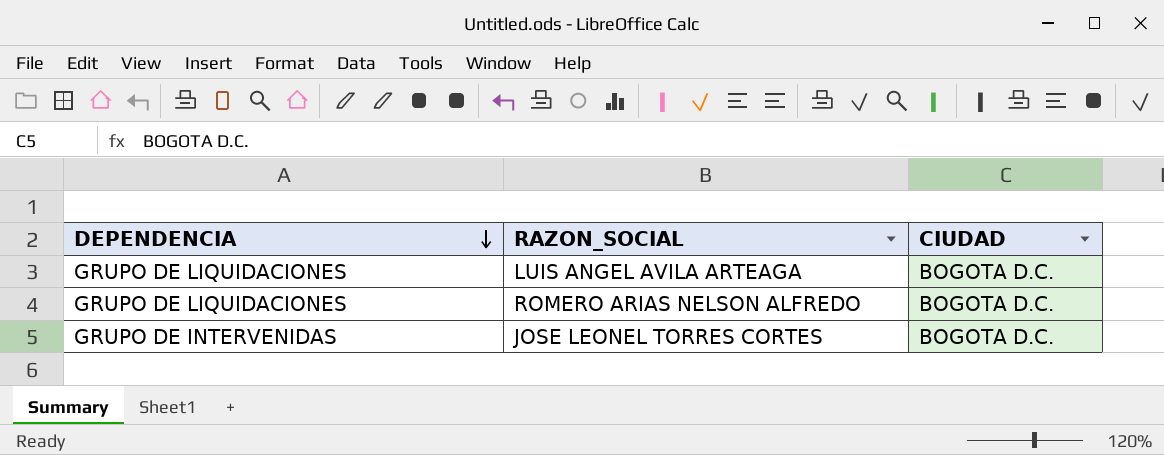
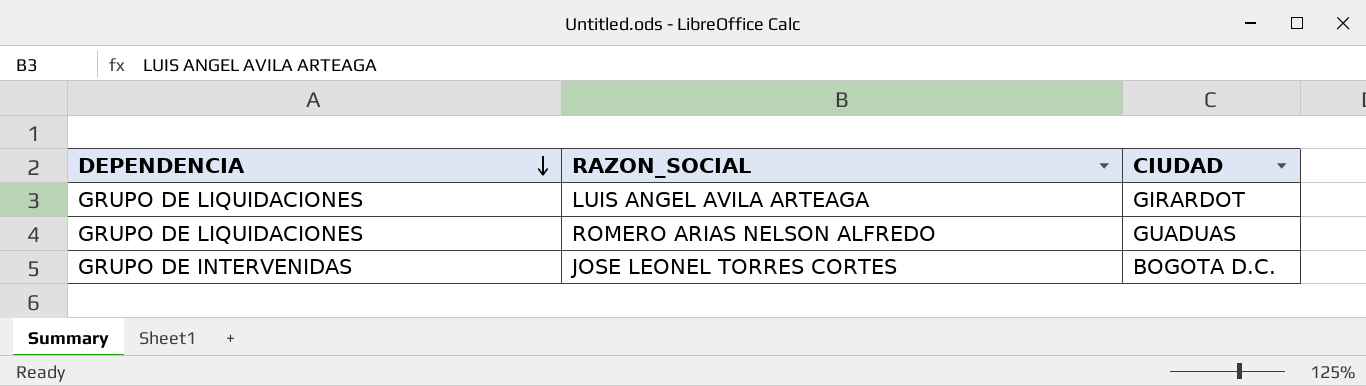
LUIS ANGEL AVILA ARTEAGA | CIUDAD: BOGOTA D.C. -> GIRARDOT
ROMERO ARIAS NELSON ALFREDO | CIUDAD: BOGOTA D.C. -> GUADUAS

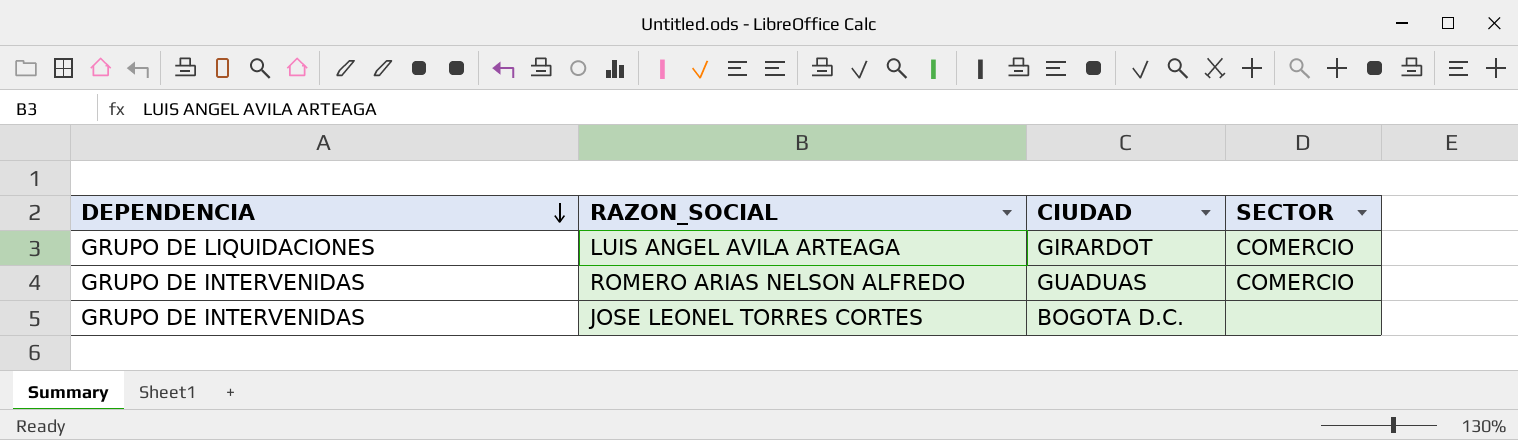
column SECTOR | position: none -> 4
ROMERO ARIAS NELSON ALFREDO | DEPENDENCIA: GRUPO DE LIQUIDACIONES -> GRUPO DE INTERVENIDAS

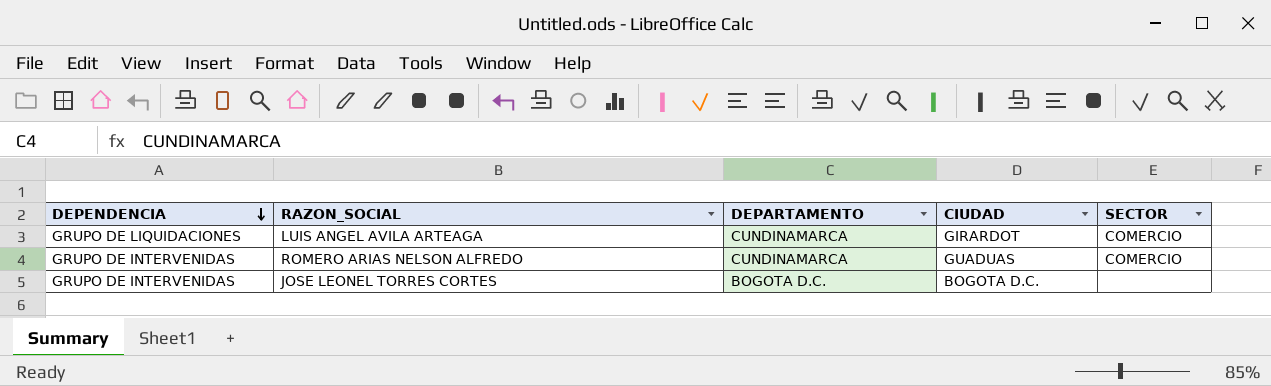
column DEPARTAMENTO | position: none -> 3

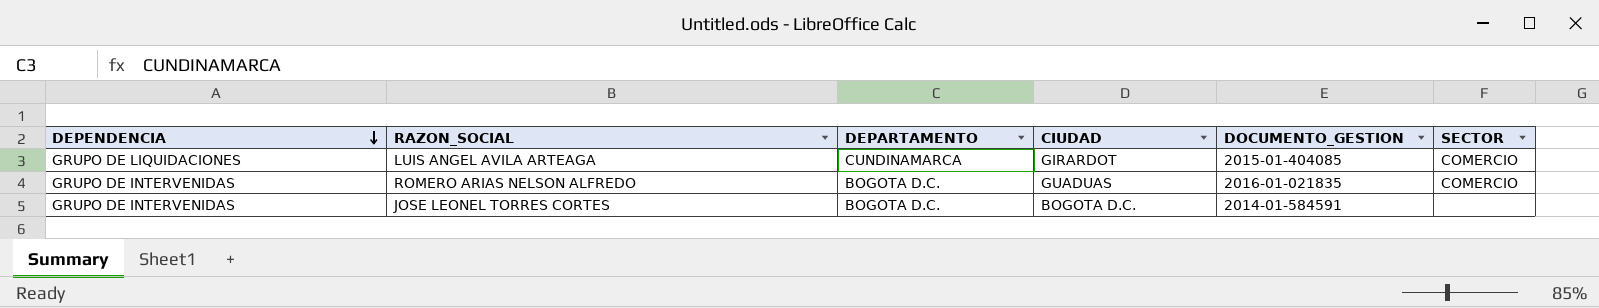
column DOCUMENTO_GESTION | position: none -> 5
ROMERO ARIAS NELSON ALFREDO | DEPARTAMENTO: CUNDINAMARCA -> BOGOTA D.C.

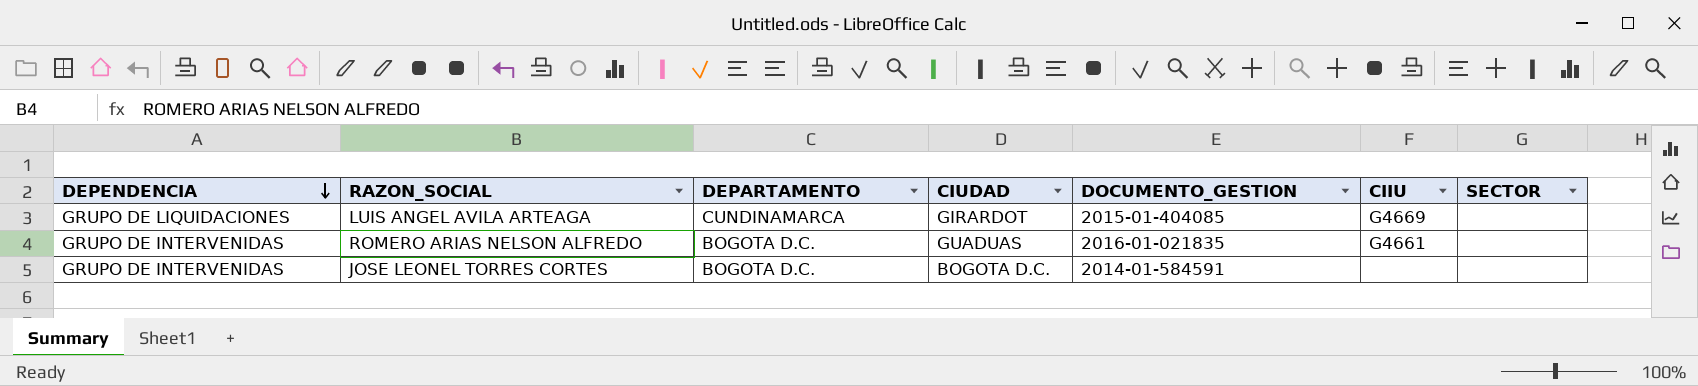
column CIIU | position: none -> 6
LUIS ANGEL AVILA ARTEAGA | SECTOR: COMERCIO -> none
ROMERO ARIAS NELSON ALFREDO | SECTOR: COMERCIO -> none

